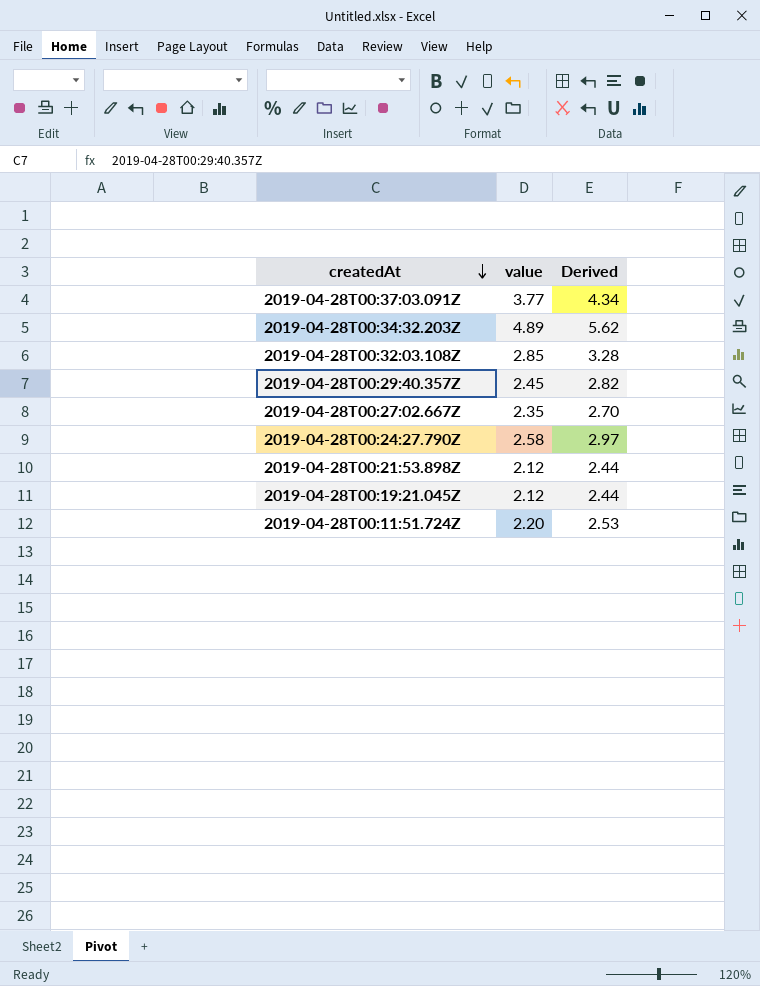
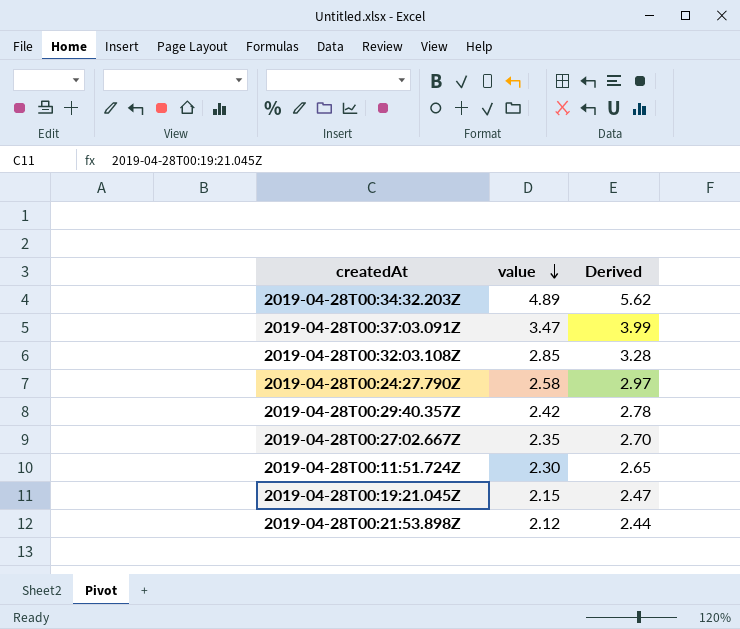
row order: createdAt descending -> value descending
2019-04-28T00:37:03.091Z | value: 3.77 -> 3.47
2019-04-28T00:37:03.091Z | Derived: 4.34 -> 3.99
2019-04-28T00:29:40.357Z | value: 2.45 -> 2.42
2019-04-28T00:29:40.357Z | Derived: 2.82 -> 2.78
2019-04-28T00:11:51.724Z | value: 2.20 -> 2.30
2019-04-28T00:11:51.724Z | Derived: 2.53 -> 2.65
2019-04-28T00:19:21.045Z | value: 2.12 -> 2.15
2019-04-28T00:19:21.045Z | Derived: 2.44 -> 2.47

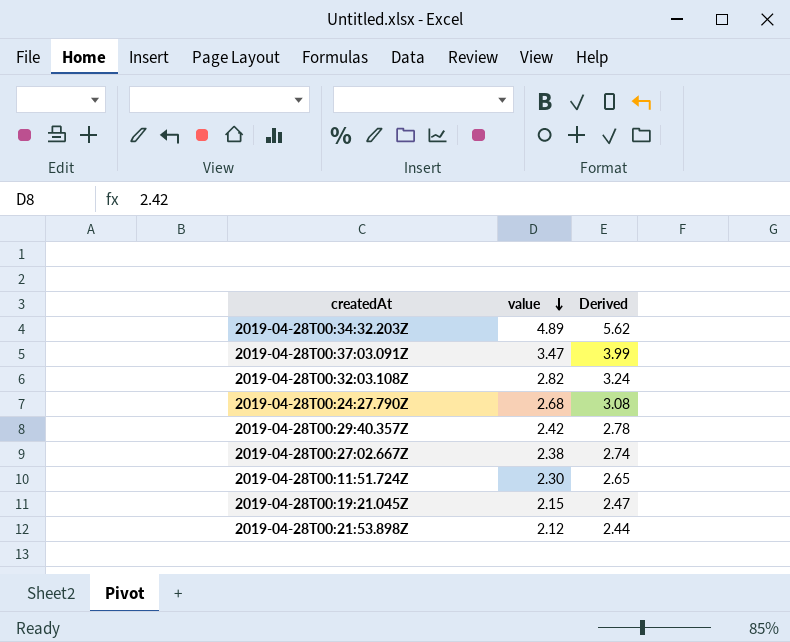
2019-04-28T00:32:03.108Z | value: 2.85 -> 2.82
2019-04-28T00:32:03.108Z | Derived: 3.28 -> 3.24
2019-04-28T00:24:27.790Z | value: 2.58 -> 2.68
2019-04-28T00:24:27.790Z | Derived: 2.97 -> 3.08
2019-04-28T00:27:02.667Z | value: 2.35 -> 2.38
2019-04-28T00:27:02.667Z | Derived: 2.70 -> 2.74

